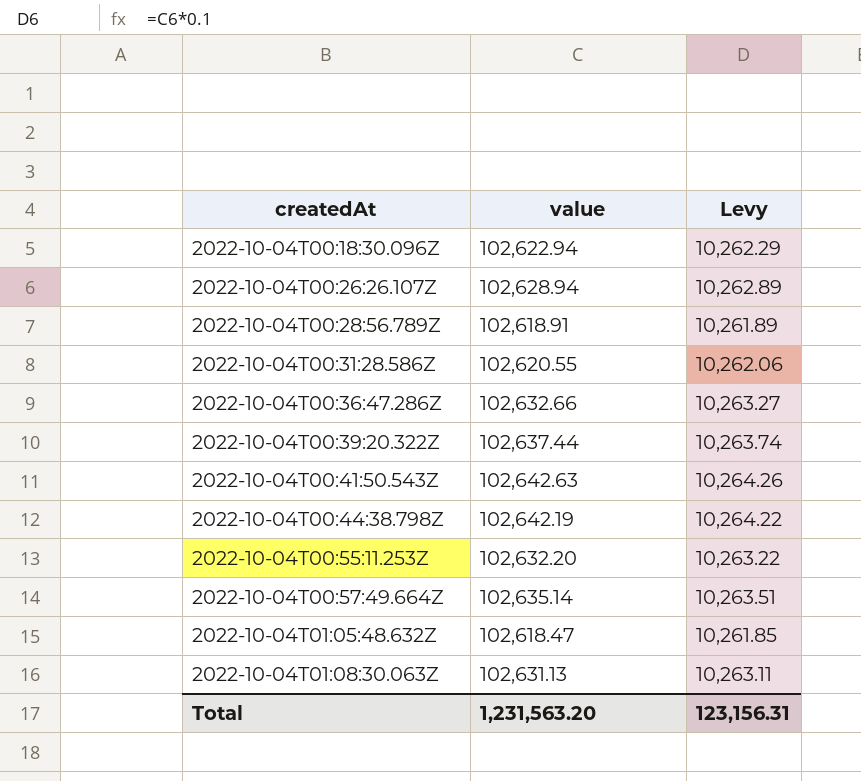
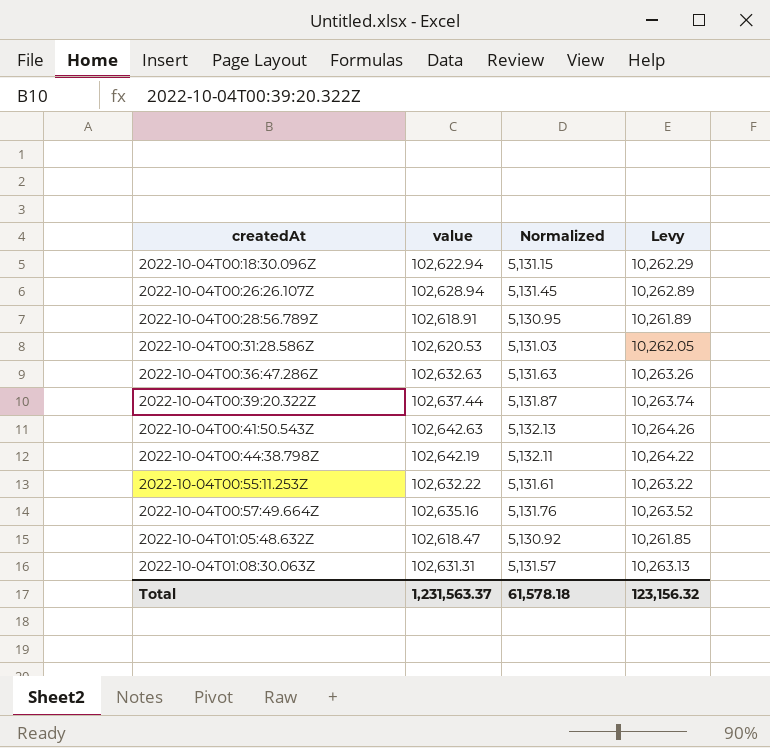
column Normalized | formula: none -> [value] * 0.05
2022-10-04T00:31:28.586Z | value: 102,620.55 -> 102,620.53
2022-10-04T00:31:28.586Z | Levy: 10,262.06 -> 10,262.05
2022-10-04T00:36:47.286Z | value: 102,632.66 -> 102,632.63
2022-10-04T00:36:47.286Z | Levy: 10,263.27 -> 10,263.26
2022-10-04T00:55:11.253Z | value: 102,632.20 -> 102,632.22
2022-10-04T00:57:49.664Z | value: 102,635.14 -> 102,635.16
2022-10-04T00:57:49.664Z | Levy: 10,263.51 -> 10,263.52
2022-10-04T01:08:30.063Z | value: 102,631.13 -> 102,631.31
2022-10-04T01:08:30.063Z | Levy: 10,263.11 -> 10,263.13
Total | value: 1,231,563.20 -> 1,231,563.37
Total | Levy: 123,156.31 -> 123,156.32

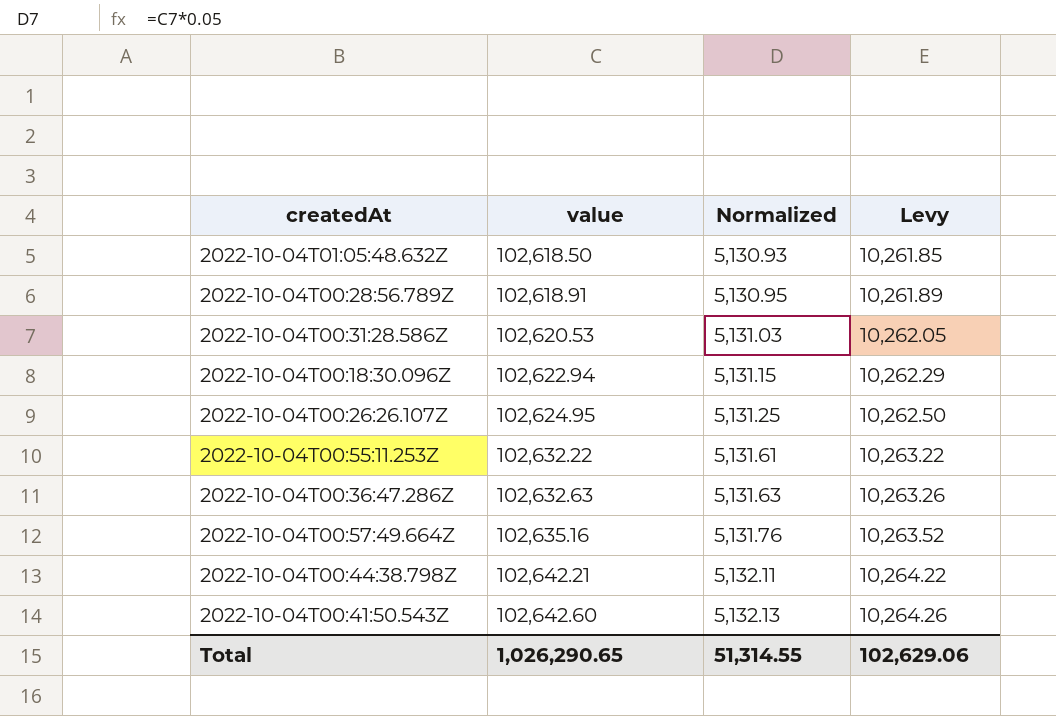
row order: createdAt ascending -> value ascending
row 2022-10-04T00:39:20.322Z: 102,637.44 | 5,131.87 | 10,263.74 -> none
row 2022-10-04T01:08:30.063Z: 102,631.31 | 5,131.57 | 10,263.13 -> none
2022-10-04T01:05:48.632Z | value: 102,618.47 -> 102,618.50
2022-10-04T01:05:48.632Z | Normalized: 5,130.92 -> 5,130.93
2022-10-04T00:26:26.107Z | value: 102,628.94 -> 102,624.95
2022-10-04T00:26:26.107Z | Normalized: 5,131.45 -> 5,131.25
2022-10-04T00:26:26.107Z | Levy: 10,262.89 -> 10,262.50
2022-10-04T00:44:38.798Z | value: 102,642.19 -> 102,642.21
2022-10-04T00:41:50.543Z | value: 102,642.63 -> 102,642.60
Total | value: 1,231,563.37 -> 1,026,290.65
Total | Normalized: 61,578.18 -> 51,314.55
Total | Levy: 123,156.32 -> 102,629.06

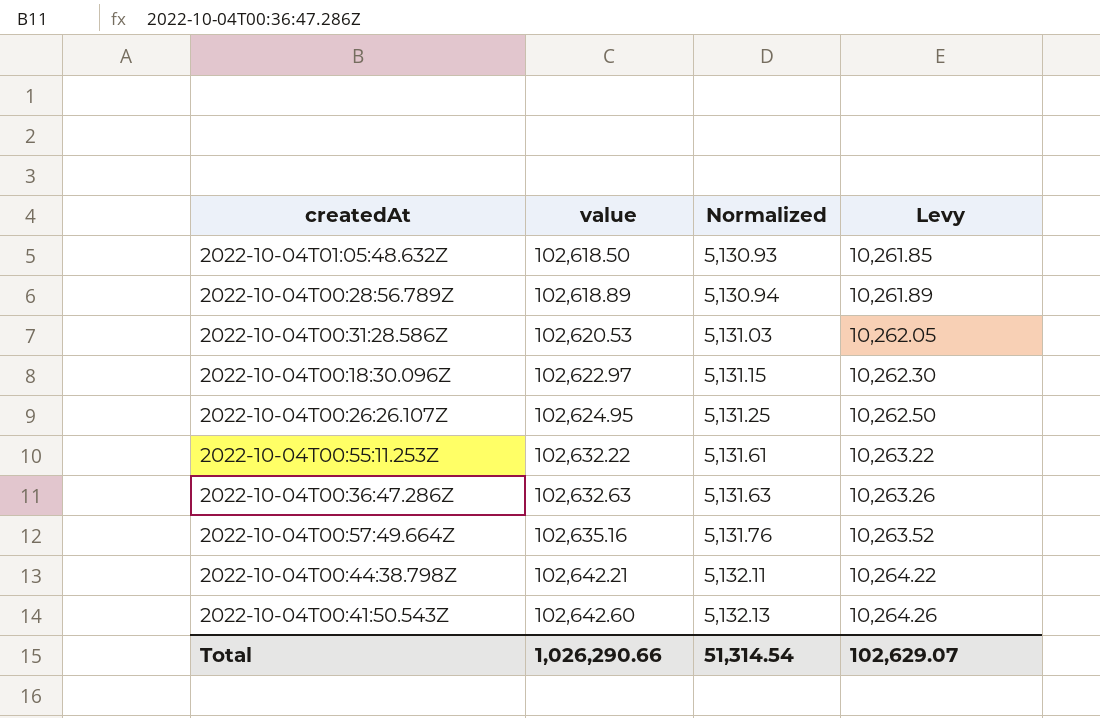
2022-10-04T00:28:56.789Z | value: 102,618.91 -> 102,618.89
2022-10-04T00:28:56.789Z | Normalized: 5,130.95 -> 5,130.94
2022-10-04T00:18:30.096Z | value: 102,622.94 -> 102,622.97
2022-10-04T00:18:30.096Z | Levy: 10,262.29 -> 10,262.30
Total | value: 1,026,290.65 -> 1,026,290.66
Total | Normalized: 51,314.55 -> 51,314.54
Total | Levy: 102,629.06 -> 102,629.07

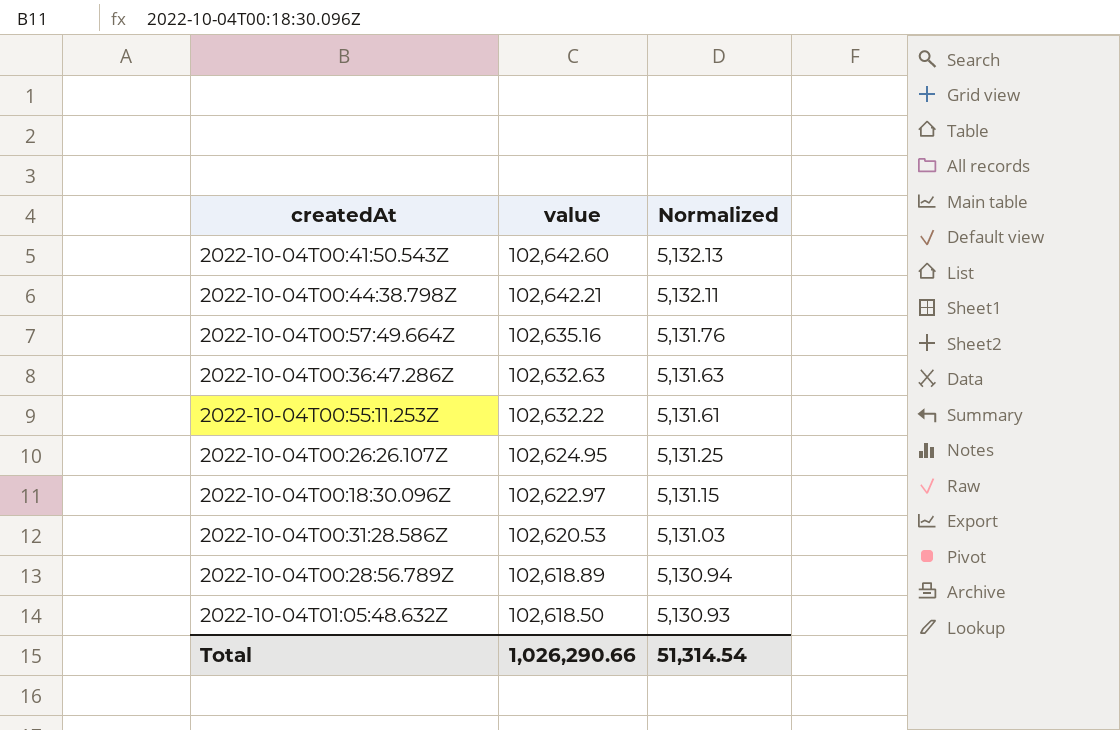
row order: value ascending -> value descending
column Levy | formula: [value] * 0.1 -> none

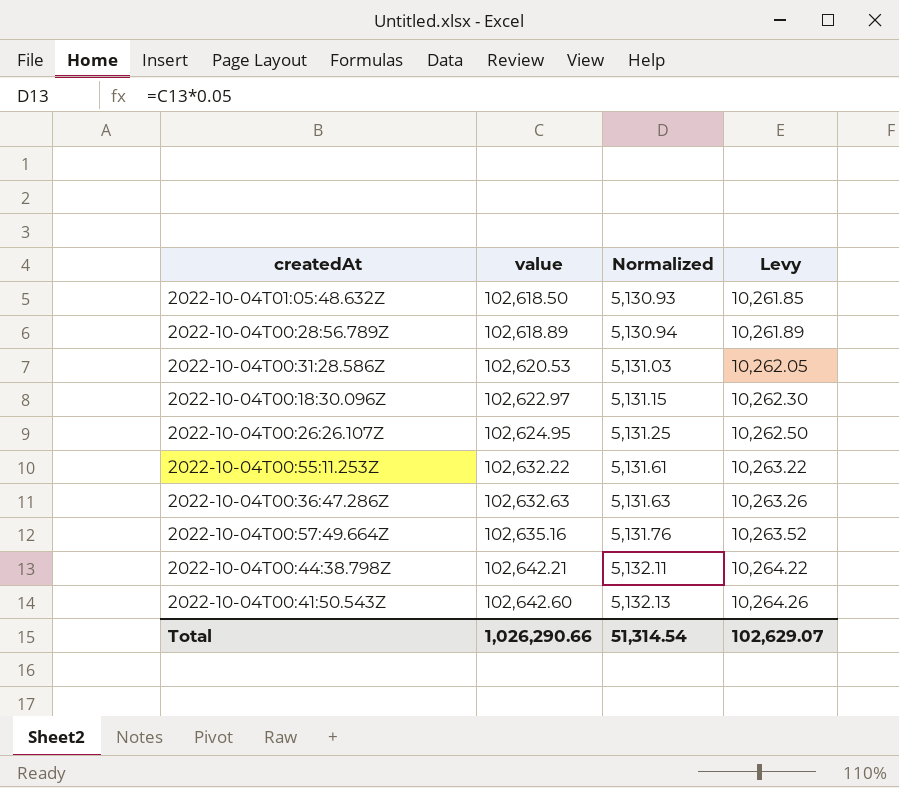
row order: value descending -> value ascending
column Levy | formula: none -> [value] * 0.1

